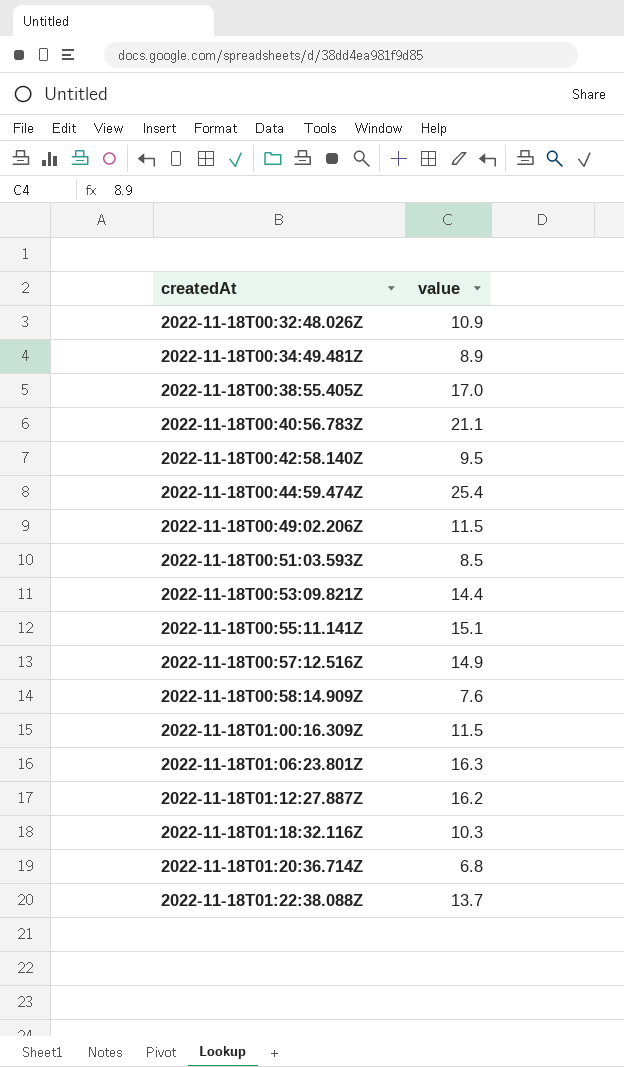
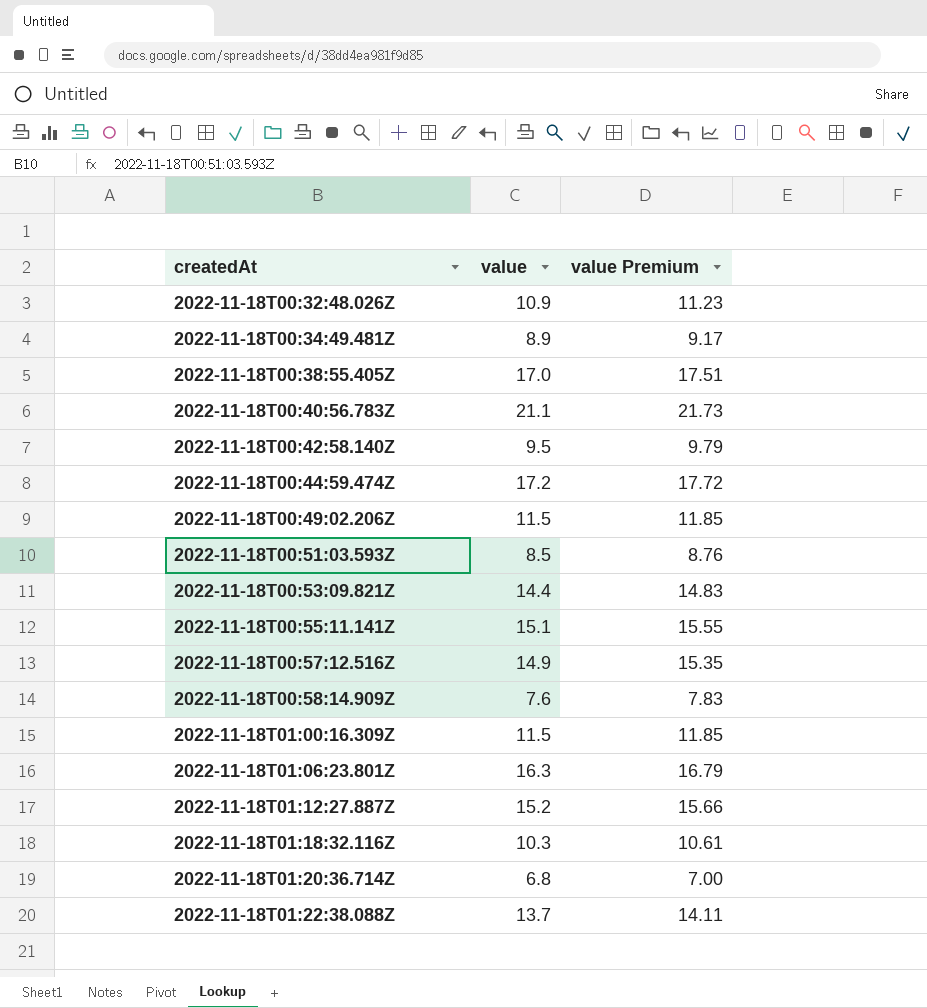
column value Premium | formula: none -> [value] * 1.03
2022-11-18T00:44:59.474Z | value: 25.4 -> 17.2
2022-11-18T01:12:27.887Z | value: 16.2 -> 15.2

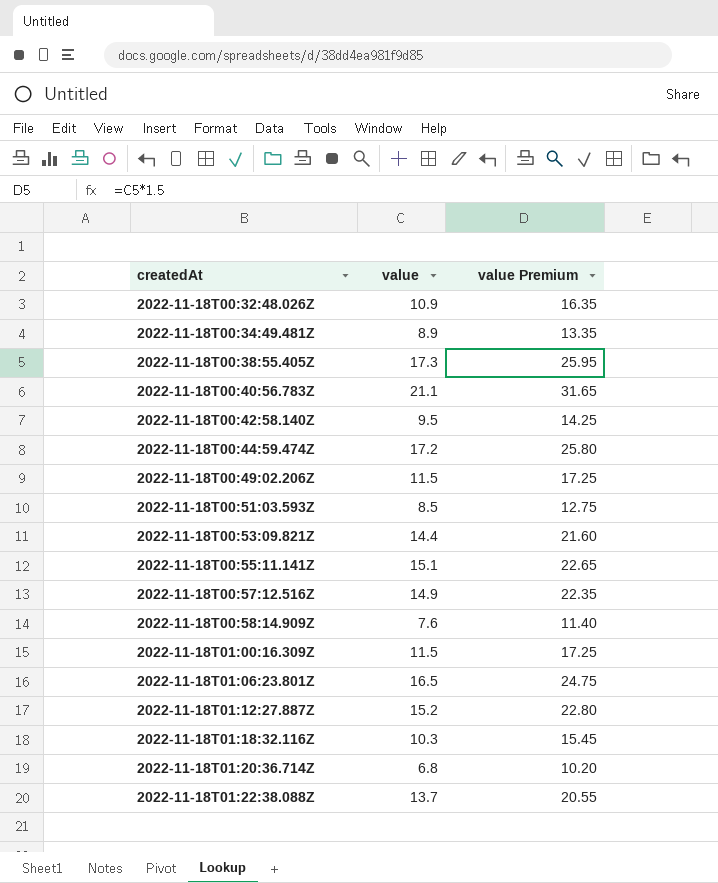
column value Premium | formula: [value] * 1.03 -> [value] * 1.5
2022-11-18T00:38:55.405Z | value: 17.0 -> 17.3
2022-11-18T01:06:23.801Z | value: 16.3 -> 16.5

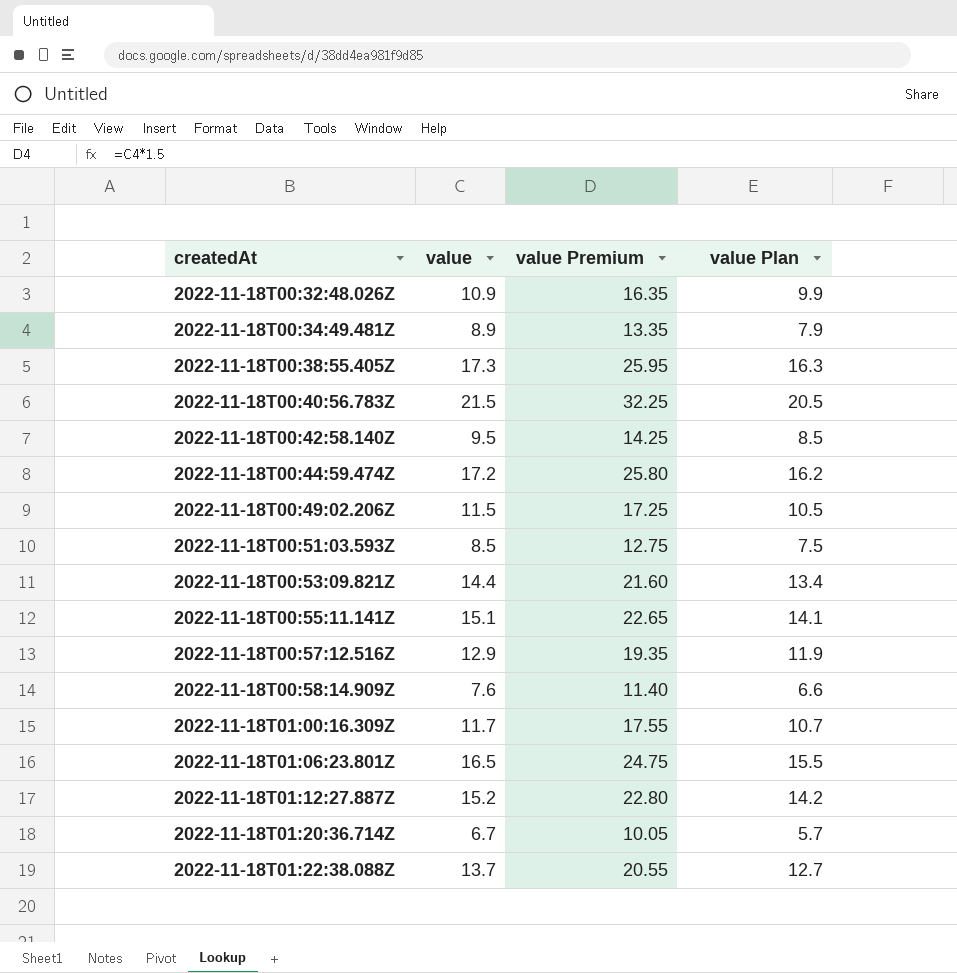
column value Plan | formula: none -> [value] - 1
row 2022-11-18T01:18:32.116Z: 10.3 | 15.45 -> none
2022-11-18T00:40:56.783Z | value: 21.1 -> 21.5
2022-11-18T00:40:56.783Z | value Premium: 31.65 -> 32.25
2022-11-18T00:57:12.516Z | value: 14.9 -> 12.9
2022-11-18T00:57:12.516Z | value Premium: 22.35 -> 19.35
2022-11-18T01:00:16.309Z | value: 11.5 -> 11.7
2022-11-18T01:00:16.309Z | value Premium: 17.25 -> 17.55
2022-11-18T01:20:36.714Z | value: 6.8 -> 6.7
2022-11-18T01:20:36.714Z | value Premium: 10.20 -> 10.05

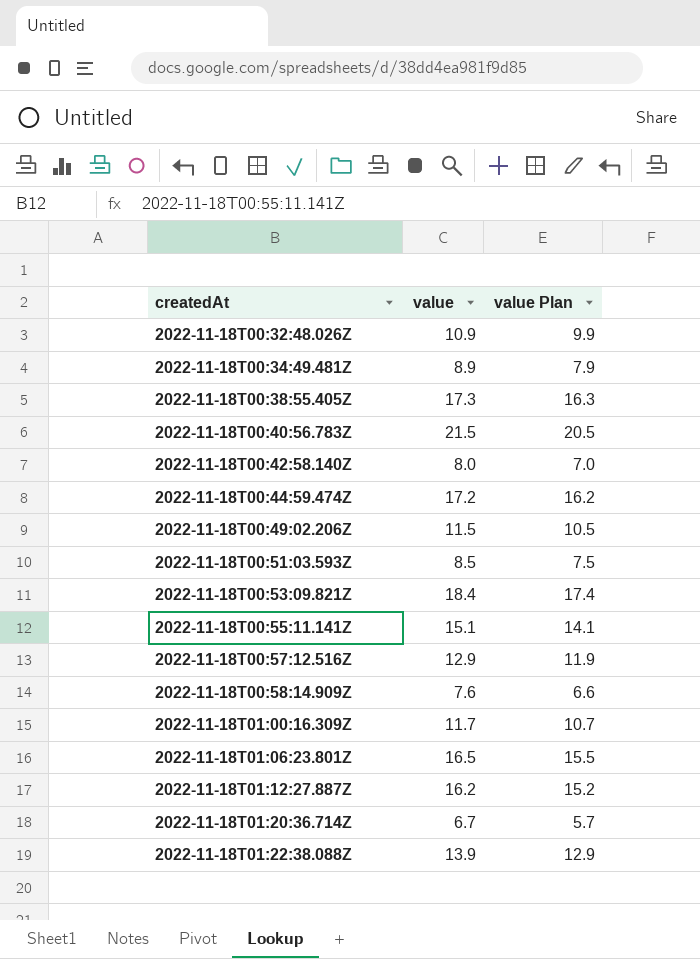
column value Premium | formula: [value] * 1.5 -> none
2022-11-18T00:42:58.140Z | value: 9.5 -> 8.0
2022-11-18T00:42:58.140Z | value Plan: 8.5 -> 7.0
2022-11-18T00:53:09.821Z | value: 14.4 -> 18.4
2022-11-18T00:53:09.821Z | value Plan: 13.4 -> 17.4
2022-11-18T01:12:27.887Z | value: 15.2 -> 16.2
2022-11-18T01:12:27.887Z | value Plan: 14.2 -> 15.2
2022-11-18T01:22:38.088Z | value: 13.7 -> 13.9
2022-11-18T01:22:38.088Z | value Plan: 12.7 -> 12.9

